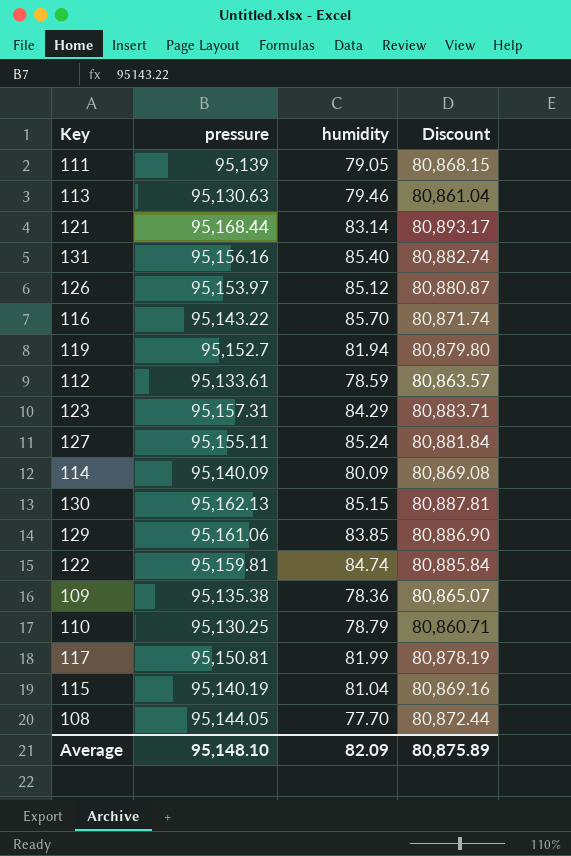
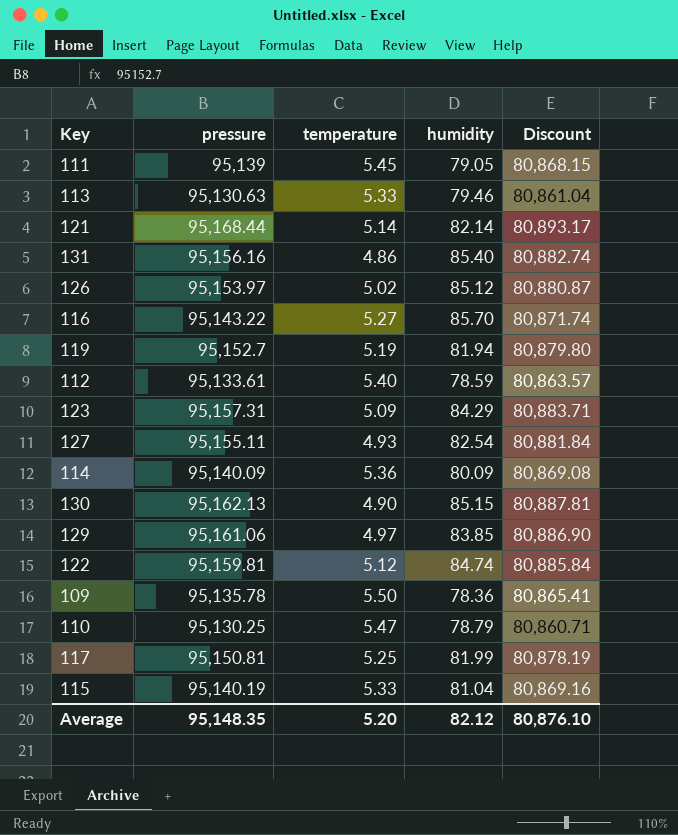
column temperature | position: none -> 3
row 108: 95,144.05 | 77.70 | 80,872.44 -> none
121 | humidity: 83.14 -> 82.14
127 | humidity: 85.24 -> 82.54
109 | pressure: 95,135.38 -> 95,135.78
109 | Discount: 80,865.07 -> 80,865.41
Average | pressure: 95,148.10 -> 95,148.35
Average | humidity: 82.09 -> 82.12
Average | Discount: 80,875.89 -> 80,876.10

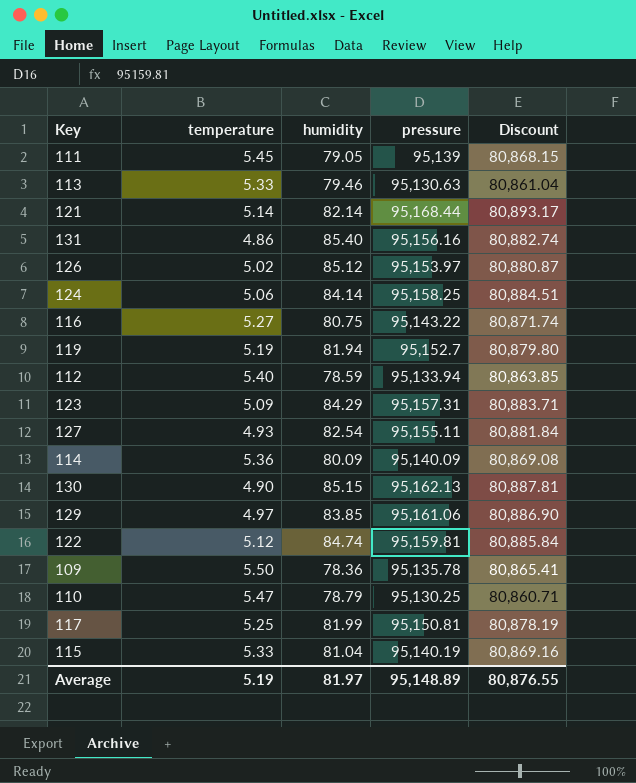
column pressure | position: 2 -> 4
row 124: none -> 5.06 | 84.14 | 95,158.25 | 80,884.51
116 | humidity: 85.70 -> 80.75
112 | pressure: 95,133.61 -> 95,133.94
112 | Discount: 80,863.57 -> 80,863.85
Average | temperature: 5.20 -> 5.19
Average | humidity: 82.12 -> 81.97
Average | pressure: 95,148.35 -> 95,148.89
Average | Discount: 80,876.10 -> 80,876.55

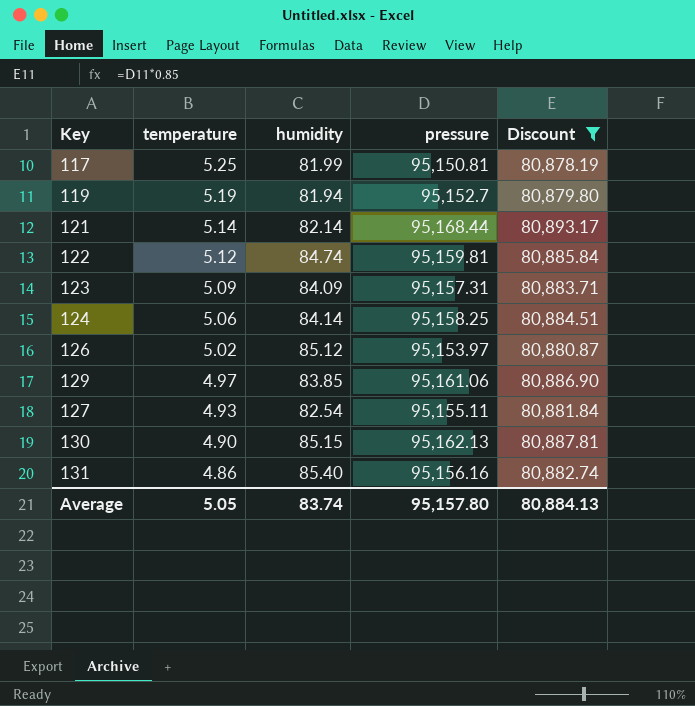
filter: none -> Discount >= 80,878.19
row order: none -> temperature descending
123 | humidity: 84.29 -> 84.09
Average | temperature: 5.19 -> 5.05
Average | humidity: 81.97 -> 83.74
Average | pressure: 95,148.89 -> 95,157.80
Average | Discount: 80,876.55 -> 80,884.13

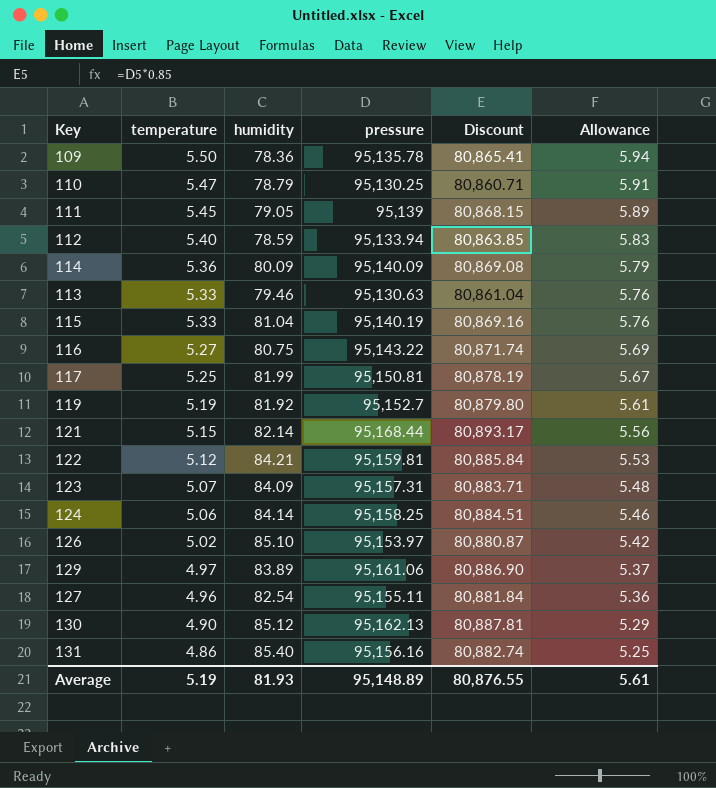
filter: Discount >= 80,878.19 -> none
column Allowance | formula: none -> [temperature] * 1.08
119 | humidity: 81.94 -> 81.92
121 | temperature: 5.14 -> 5.15
122 | humidity: 84.74 -> 84.21
123 | temperature: 5.09 -> 5.07
126 | humidity: 85.12 -> 85.10
129 | humidity: 83.85 -> 83.89
127 | temperature: 4.93 -> 4.96
130 | humidity: 85.15 -> 85.12
Average | temperature: 5.05 -> 5.19
Average | humidity: 83.74 -> 81.93
Average | pressure: 95,157.80 -> 95,148.89
Average | Discount: 80,884.13 -> 80,876.55

